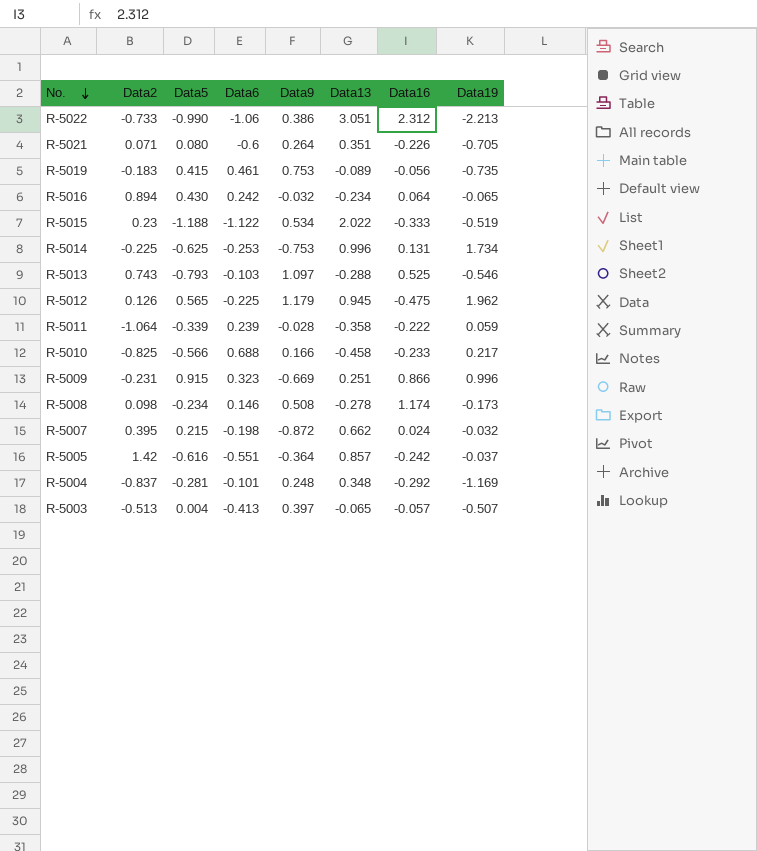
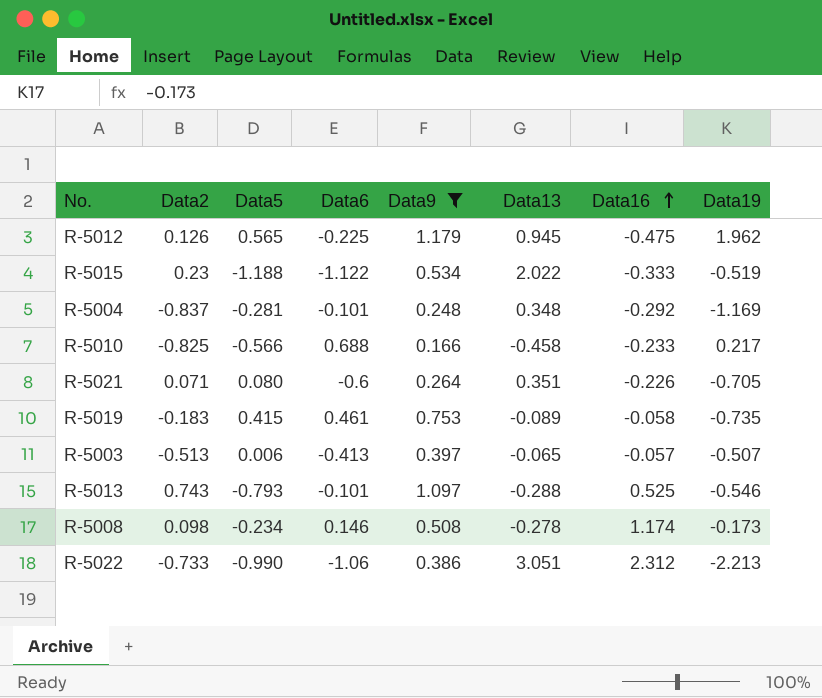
filter: none -> Data9 >= 0.166
row order: No. descending -> Data16 ascending
R-5019 | Data16: -0.056 -> -0.058
R-5003 | Data5: 0.004 -> 0.006
R-5013 | Data6: -0.103 -> -0.101

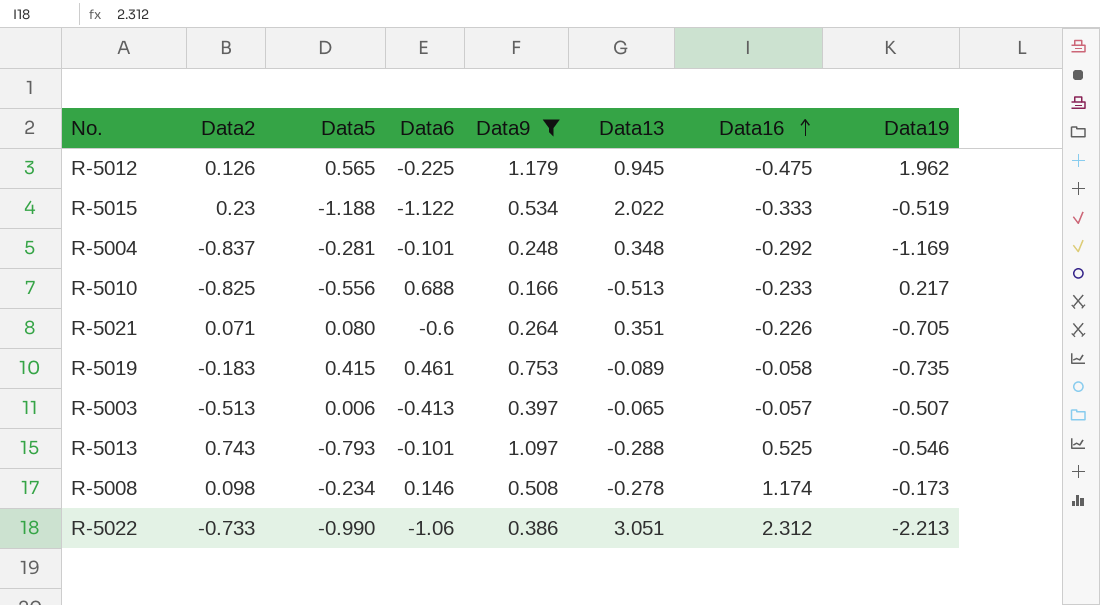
R-5010 | Data5: -0.566 -> -0.556
R-5010 | Data13: -0.458 -> -0.513

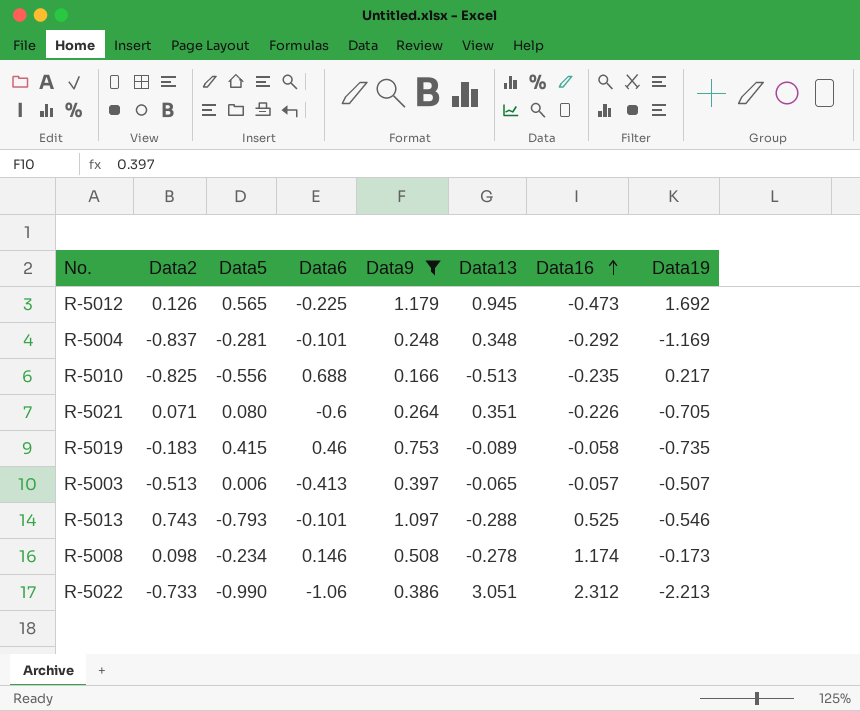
row R-5015: 0.23 | -1.188 | -1.122 | 0.534 | 2.022 | -0.333 | -0.519 -> none
R-5012 | Data16: -0.475 -> -0.473
R-5012 | Data19: 1.962 -> 1.692
R-5010 | Data16: -0.233 -> -0.235
R-5019 | Data6: 0.461 -> 0.46

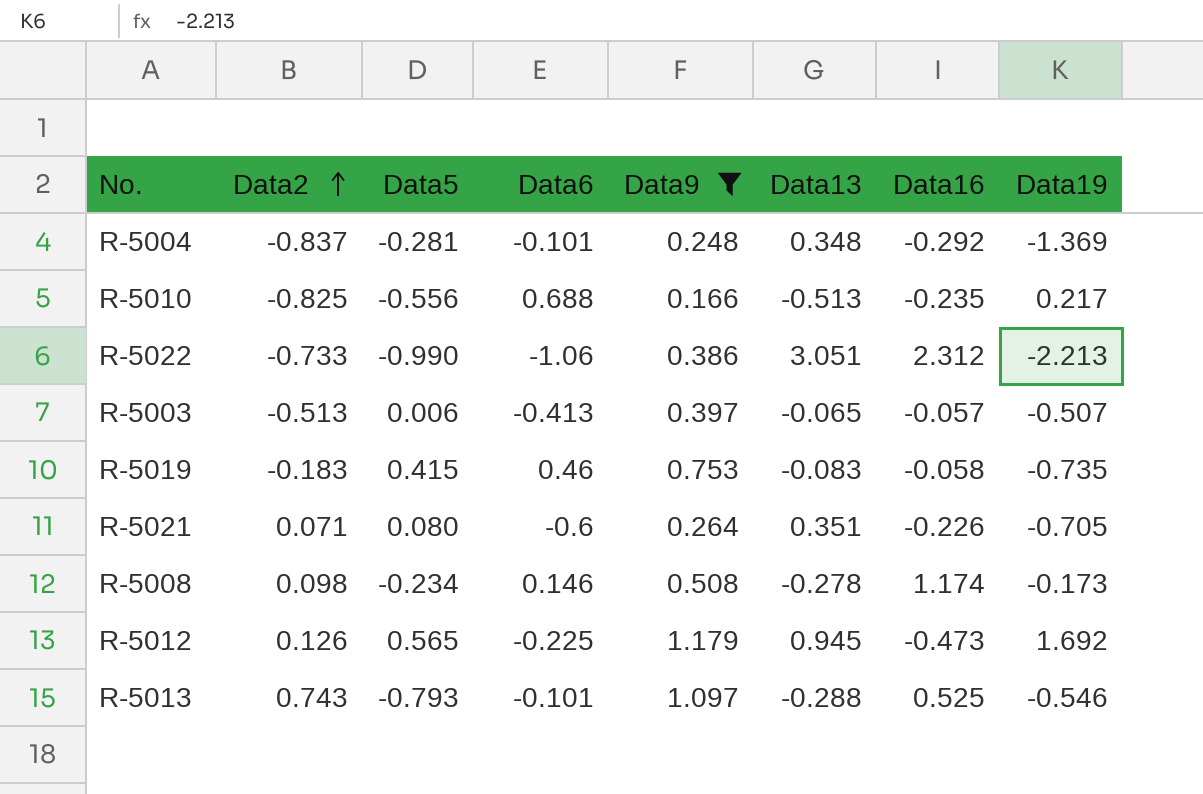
row order: Data16 ascending -> Data2 ascending
R-5004 | Data19: -1.169 -> -1.369
R-5019 | Data13: -0.089 -> -0.083

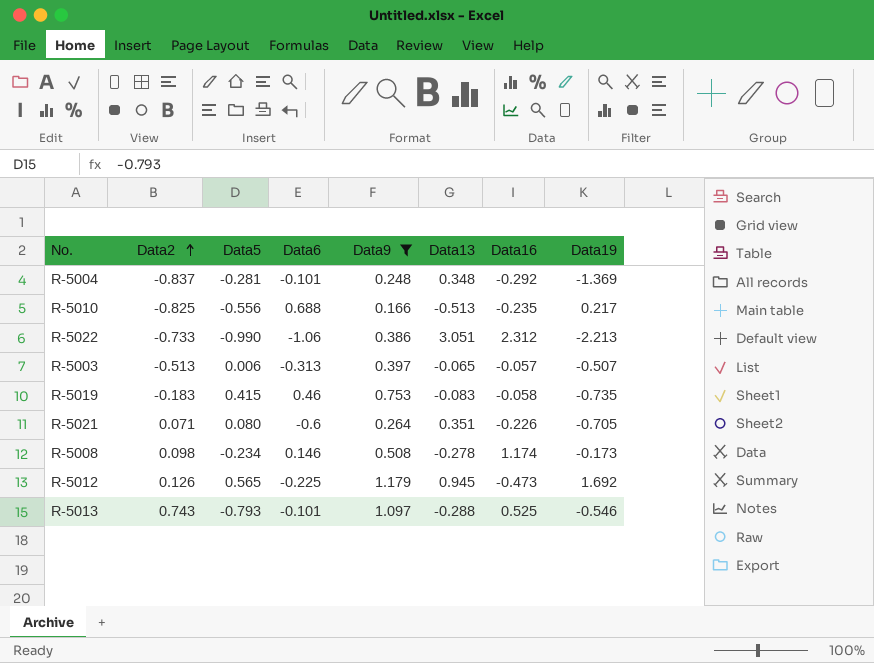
R-5003 | Data6: -0.413 -> -0.313

